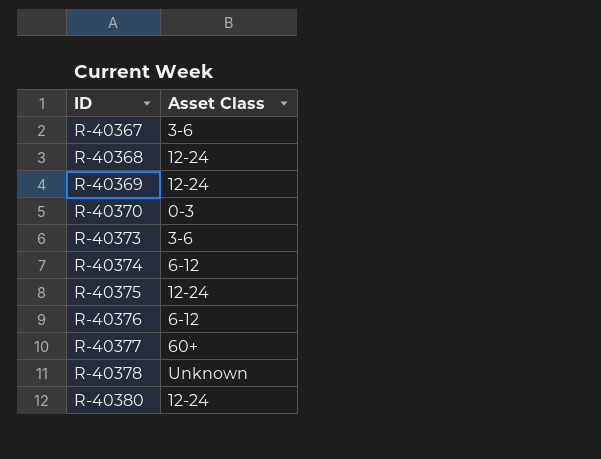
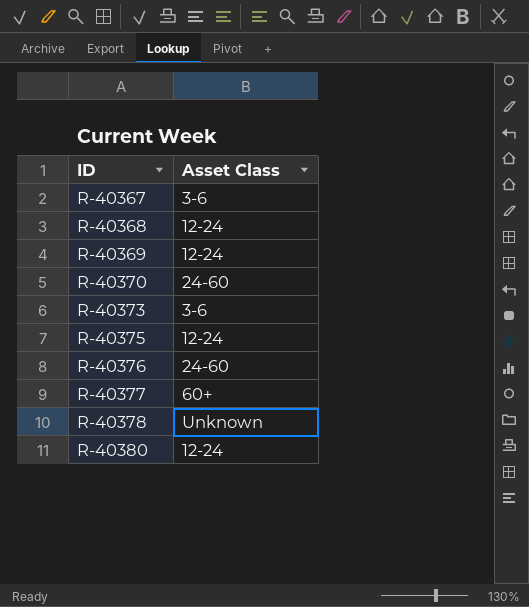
row R-40374: 6-12 -> none
R-40370 | Asset Class: 0-3 -> 24-60
R-40376 | Asset Class: 6-12 -> 24-60

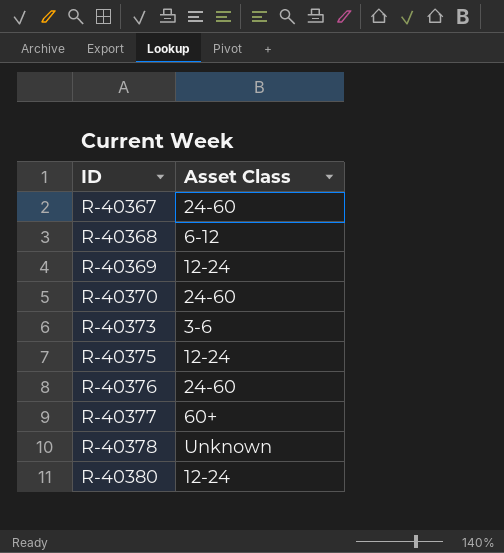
R-40367 | Asset Class: 3-6 -> 24-60
R-40368 | Asset Class: 12-24 -> 6-12

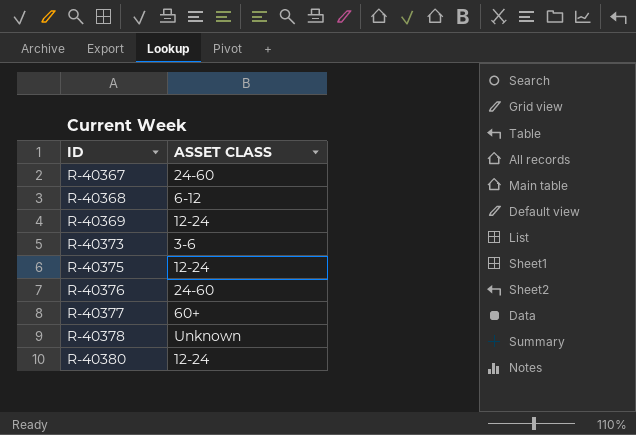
column name: Asset Class -> ASSET CLASS
row R-40370: 24-60 -> none

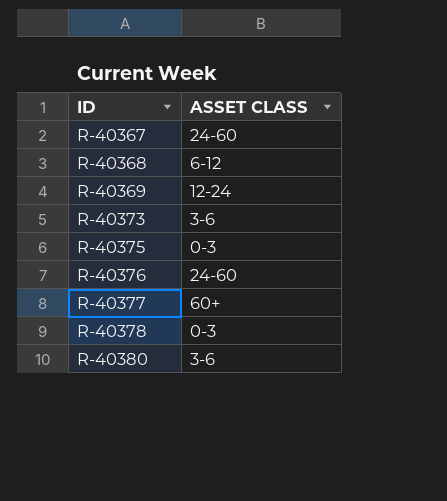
R-40375 | ASSET CLASS: 12-24 -> 0-3
R-40378 | ASSET CLASS: Unknown -> 0-3
R-40380 | ASSET CLASS: 12-24 -> 3-6

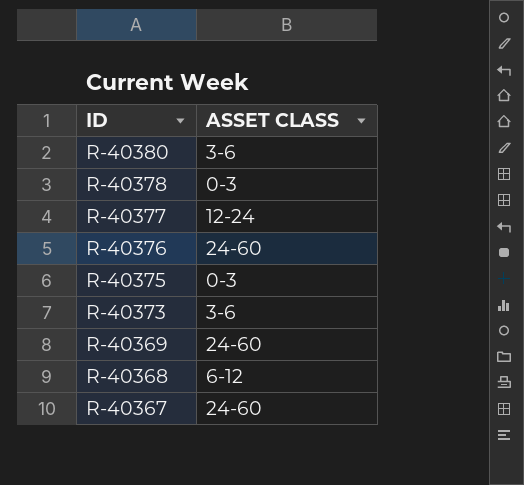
row order: ID ascending -> ID descending
R-40377 | ASSET CLASS: 60+ -> 12-24
R-40369 | ASSET CLASS: 12-24 -> 24-60

